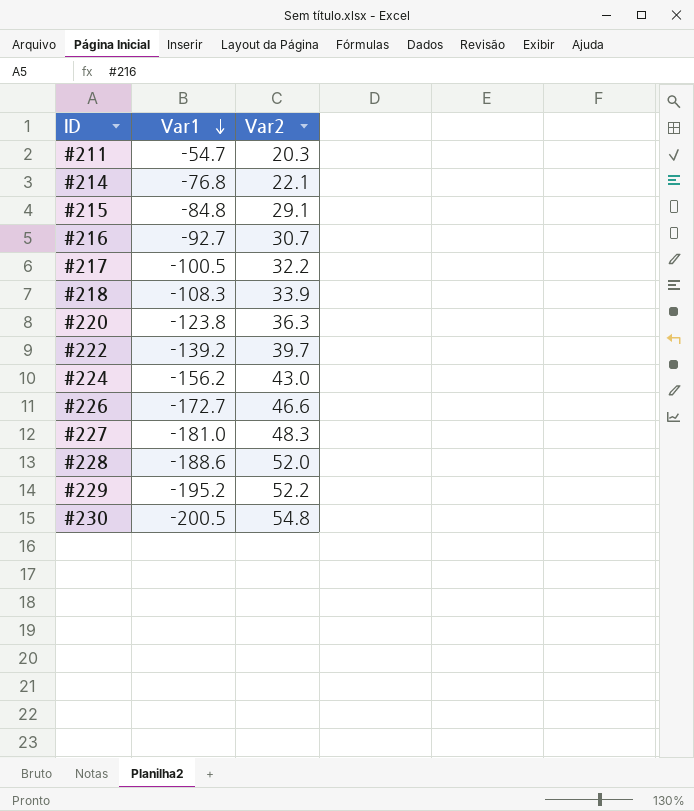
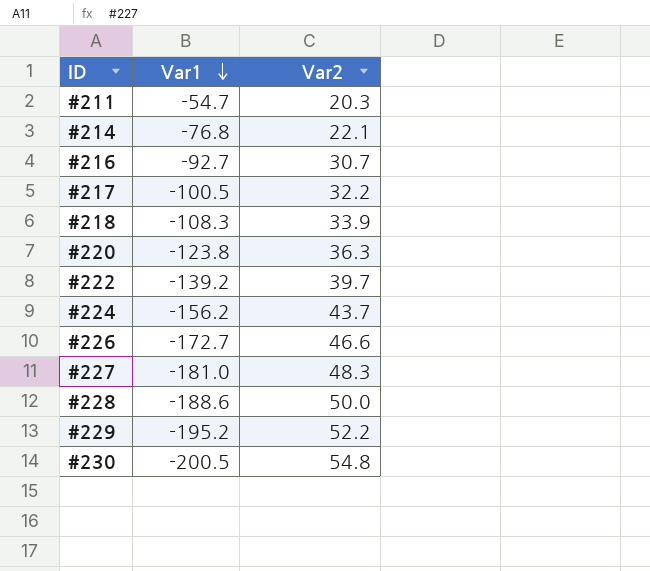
row #215: -84.8 | 29.1 -> none
#224 | Var2: 43.0 -> 43.7
#228 | Var2: 52.0 -> 50.0

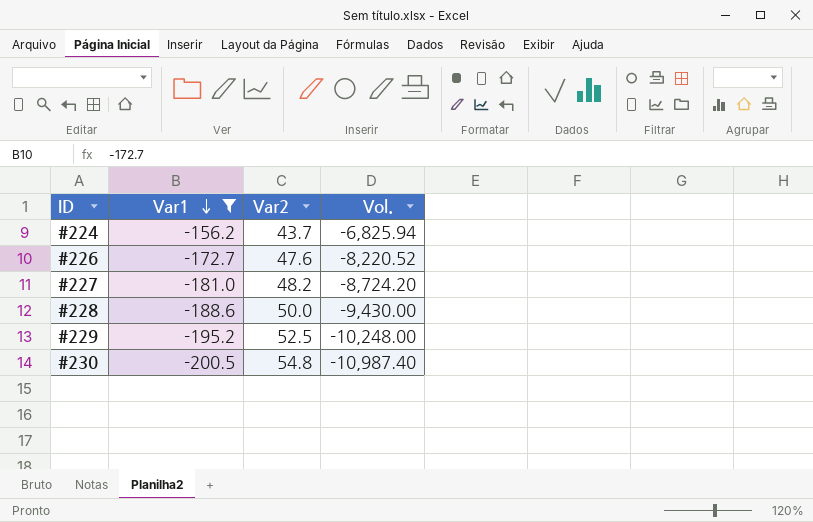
filter: none -> Var1 <= -156.2
column Vol. | formula: none -> [Var1] * [Var2]
#226 | Var2: 46.6 -> 47.6
#227 | Var2: 48.3 -> 48.2
#229 | Var2: 52.2 -> 52.5

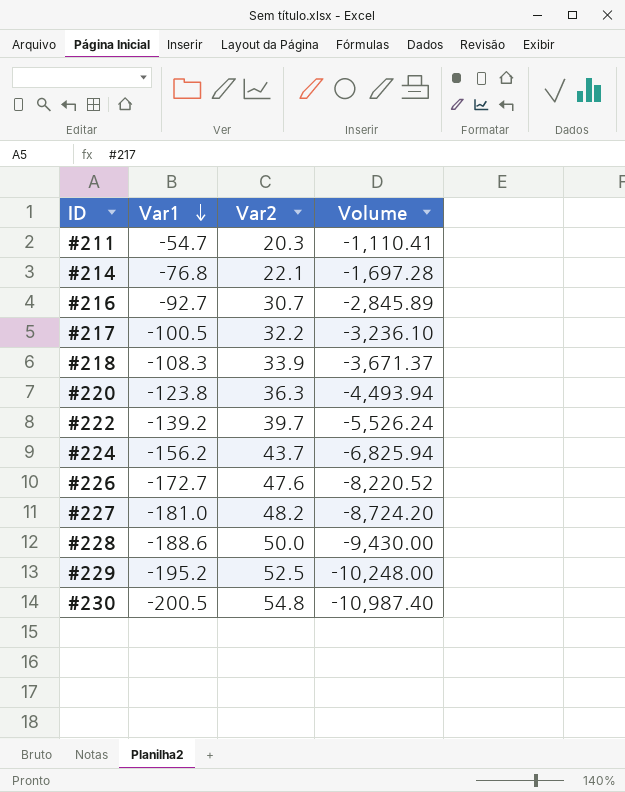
filter: Var1 <= -156.2 -> none
column name: Vol. -> Volume

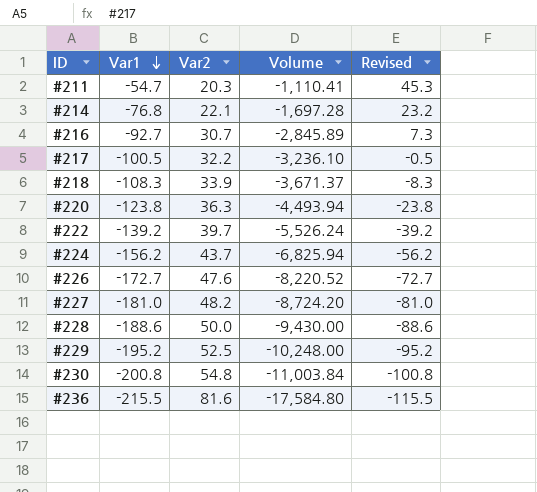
column Revised | formula: none -> [Var1] + 100
#230 | Var1: -200.5 -> -200.8
#230 | Volume: -10,987.40 -> -11,003.84
row #236: none -> -215.5 | 81.6 | -17,584.80 | -115.5

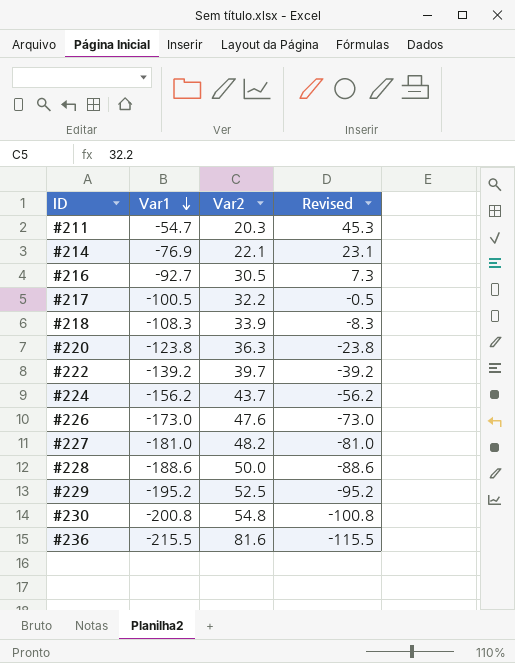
column Volume | formula: [Var1] * [Var2] -> none
#214 | Var1: -76.8 -> -76.9
#214 | Revised: 23.2 -> 23.1
#216 | Var2: 30.7 -> 30.5
#226 | Var1: -172.7 -> -173.0
#226 | Revised: -72.7 -> -73.0

